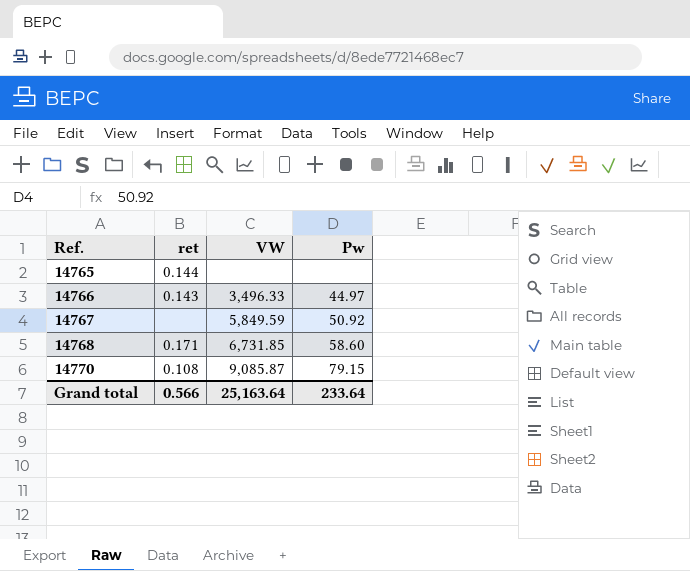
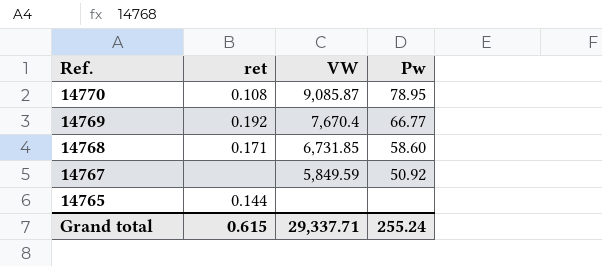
row order: Ref. ascending -> Ref. descending
row 14766: 0.143 | 3,496.33 | 44.97 -> none
14770 | Pw: 79.15 -> 78.95
row 14769: none -> 0.192 | 7,670.4 | 66.77
Grand total | ret: 0.566 -> 0.615
Grand total | VW: 25,163.64 -> 29,337.71
Grand total | Pw: 233.64 -> 255.24

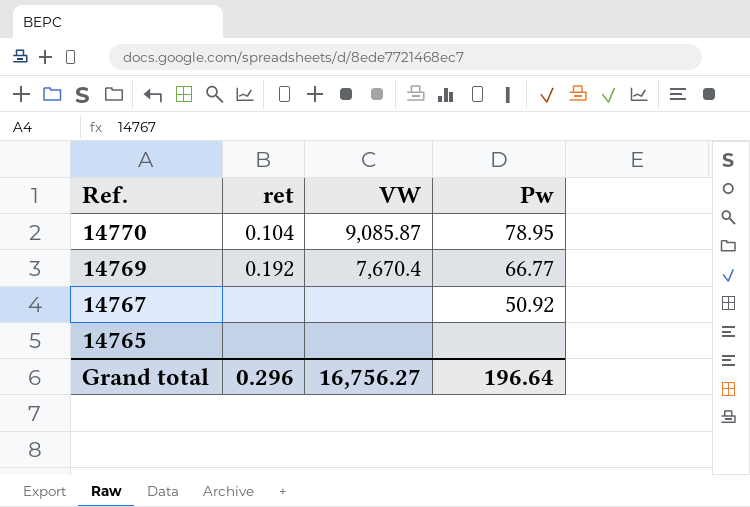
row 14768: 0.171 | 6,731.85 | 58.60 -> none
14770 | ret: 0.108 -> 0.104
14767 | VW: 5,849.59 -> none
14765 | ret: 0.144 -> none
Grand total | ret: 0.615 -> 0.296
Grand total | VW: 29,337.71 -> 16,756.27
Grand total | Pw: 255.24 -> 196.64

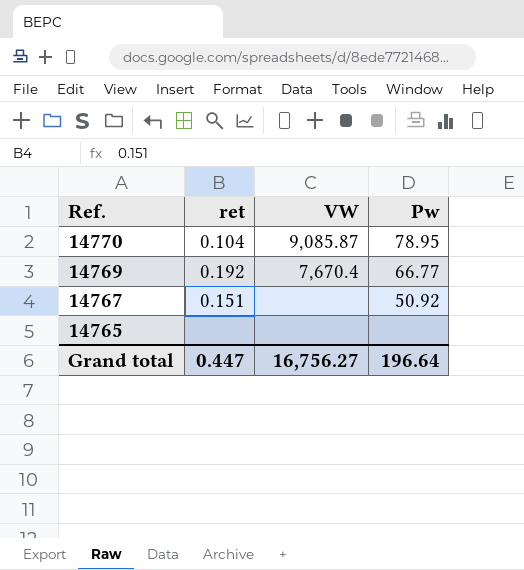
14767 | ret: none -> 0.151
Grand total | ret: 0.296 -> 0.447

